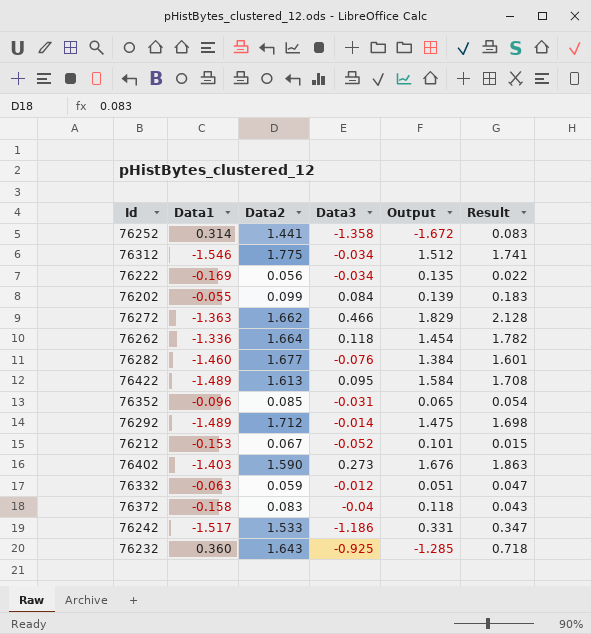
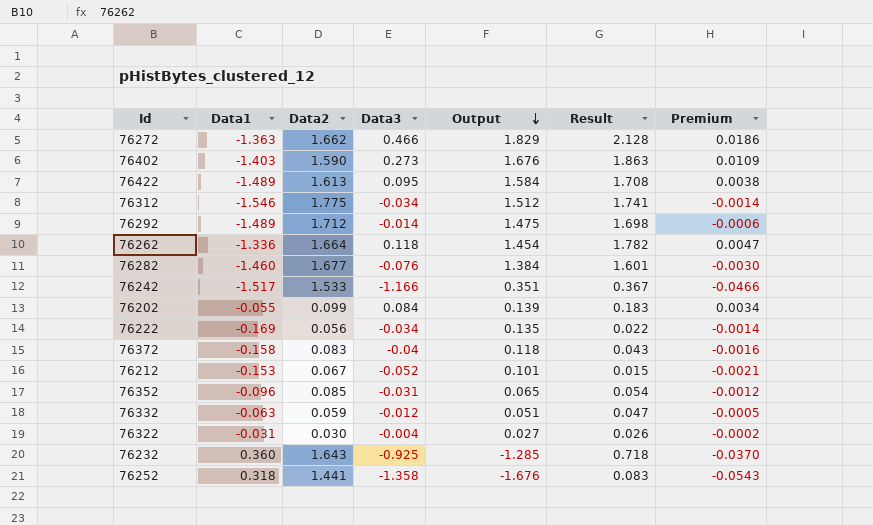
row order: none -> Output descending
column Premium | formula: none -> [Data3] * 0.04
76242 | Data3: -1.186 -> -1.166
76242 | Output: 0.331 -> 0.351
76242 | Result: 0.347 -> 0.367
row 76322: none -> -0.031 | 0.030 | -0.004 | 0.027 | 0.026 | -0.0002
76252 | Data1: 0.314 -> 0.318
76252 | Output: -1.672 -> -1.676

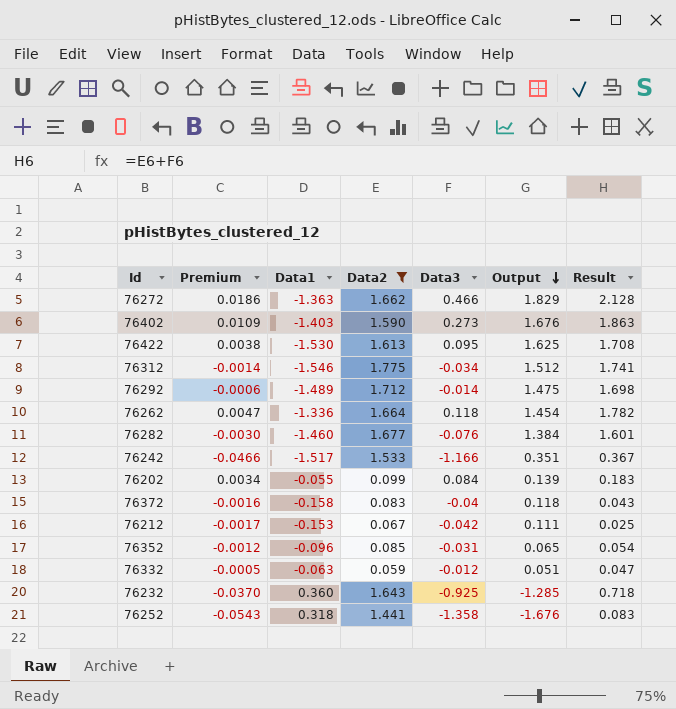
filter: none -> Data2 >= 0.059
column Premium | position: 7 -> 2
76422 | Data1: -1.489 -> -1.530
76422 | Output: 1.584 -> 1.625
76212 | Premium: -0.0021 -> -0.0017
76212 | Data3: -0.052 -> -0.042
76212 | Output: 0.101 -> 0.111
76212 | Result: 0.015 -> 0.025

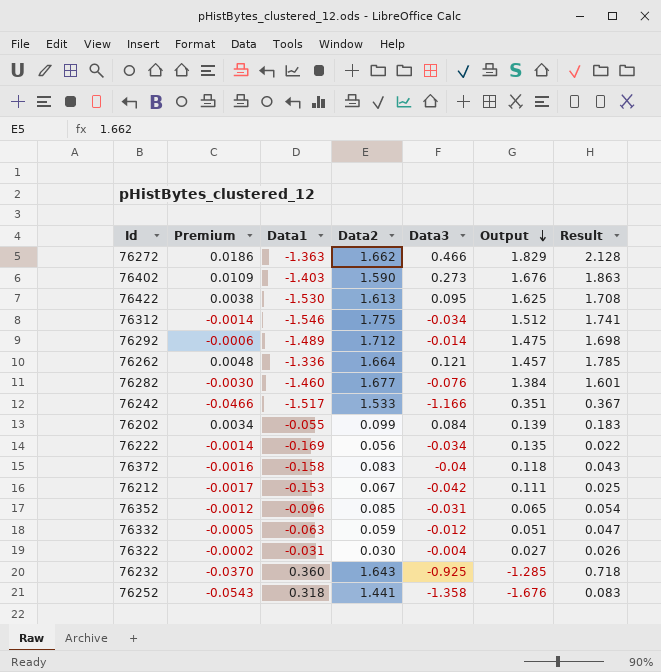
filter: Data2 >= 0.059 -> none
76262 | Premium: 0.0047 -> 0.0048
76262 | Data3: 0.118 -> 0.121
76262 | Output: 1.454 -> 1.457
76262 | Result: 1.782 -> 1.785

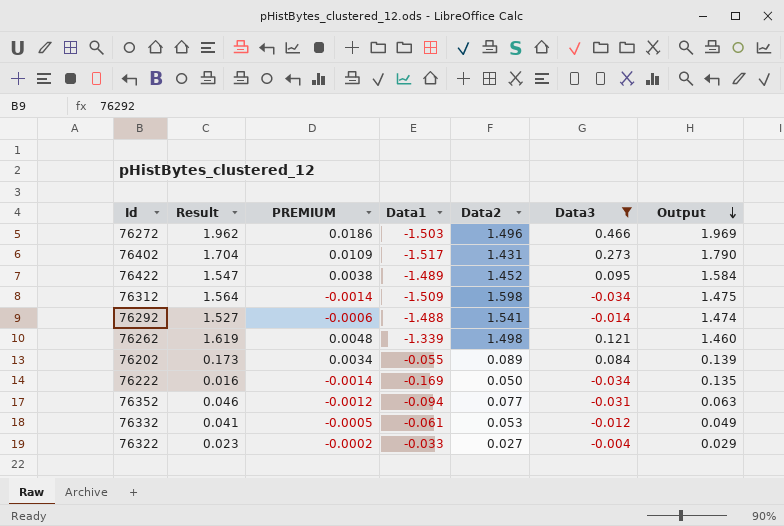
filter: none -> Data3 >= -0.034
column Result | position: 7 -> 2
column name: Premium -> PREMIUM
76272 | Result: 2.128 -> 1.962
76272 | Data1: -1.363 -> -1.503
76272 | Data2: 1.662 -> 1.496
76272 | Output: 1.829 -> 1.969
76402 | Result: 1.863 -> 1.704
76402 | Data1: -1.403 -> -1.517
76402 | Data2: 1.590 -> 1.431
76402 | Output: 1.676 -> 1.790
76422 | Result: 1.708 -> 1.547
76422 | Data1: -1.530 -> -1.489
76422 | Data2: 1.613 -> 1.452
76422 | Output: 1.625 -> 1.584
76312 | Result: 1.741 -> 1.564
76312 | Data1: -1.546 -> -1.509
76312 | Data2: 1.775 -> 1.598
76312 | Output: 1.512 -> 1.475
76292 | Result: 1.698 -> 1.527
76292 | Data1: -1.489 -> -1.488
76292 | Data2: 1.712 -> 1.541
76292 | Output: 1.475 -> 1.474
76262 | Result: 1.785 -> 1.619
76262 | Data1: -1.336 -> -1.339
76262 | Data2: 1.664 -> 1.498
76262 | Output: 1.457 -> 1.460
76202 | Result: 0.183 -> 0.173
76202 | Data2: 0.099 -> 0.089
76222 | Result: 0.022 -> 0.016
76222 | Data2: 0.056 -> 0.050
76352 | Result: 0.054 -> 0.046
76352 | Data1: -0.096 -> -0.094
76352 | Data2: 0.085 -> 0.077
76352 | Output: 0.065 -> 0.063
76332 | Result: 0.047 -> 0.041
76332 | Data1: -0.063 -> -0.061
76332 | Data2: 0.059 -> 0.053
76332 | Output: 0.051 -> 0.049
76322 | Result: 0.026 -> 0.023
76322 | Data1: -0.031 -> -0.033
76322 | Data2: 0.030 -> 0.027
76322 | Output: 0.027 -> 0.029

